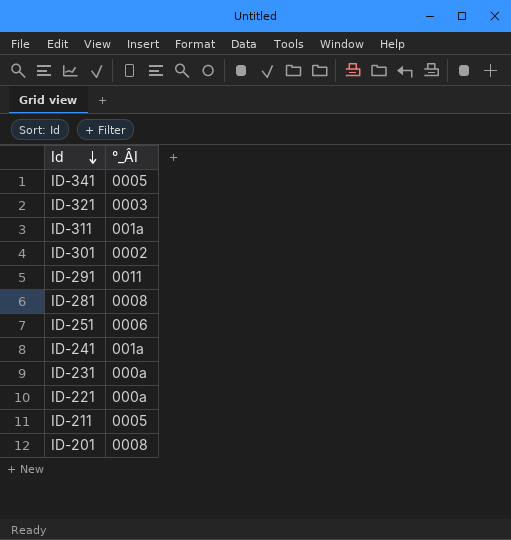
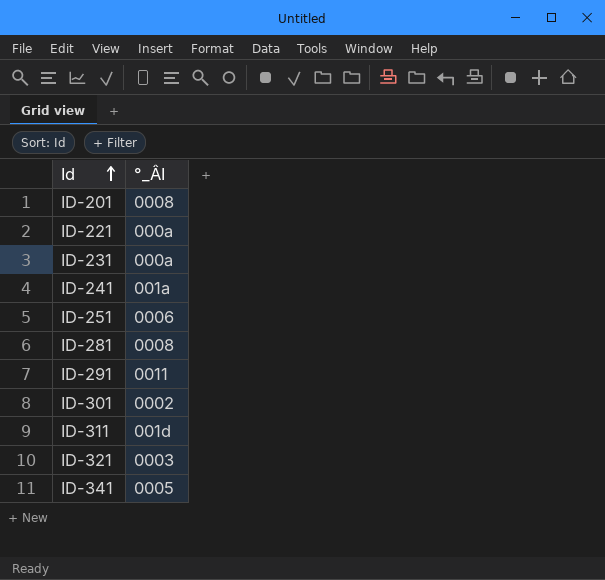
row order: Id descending -> Id ascending
row ID-211: 0005 -> none
ID-311 | °_ÂI: 001a -> 001d

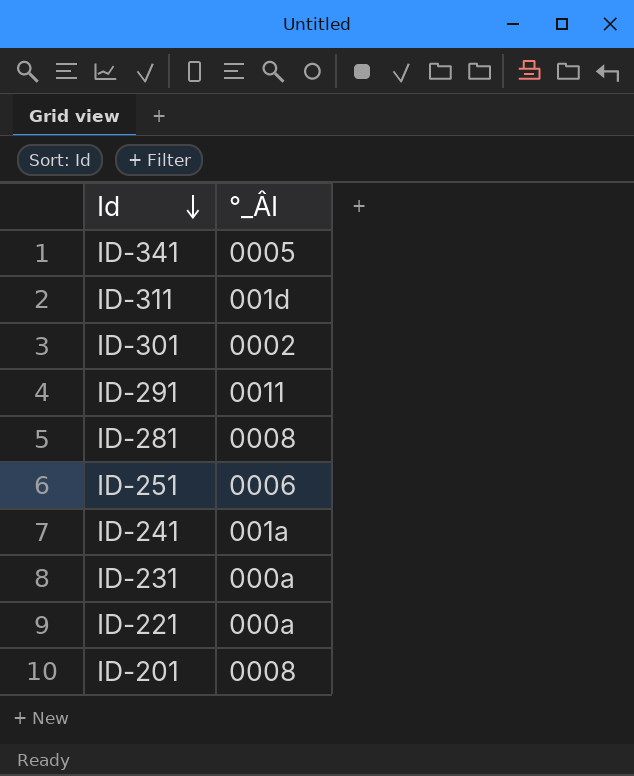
row order: Id ascending -> Id descending
row ID-321: 0003 -> none

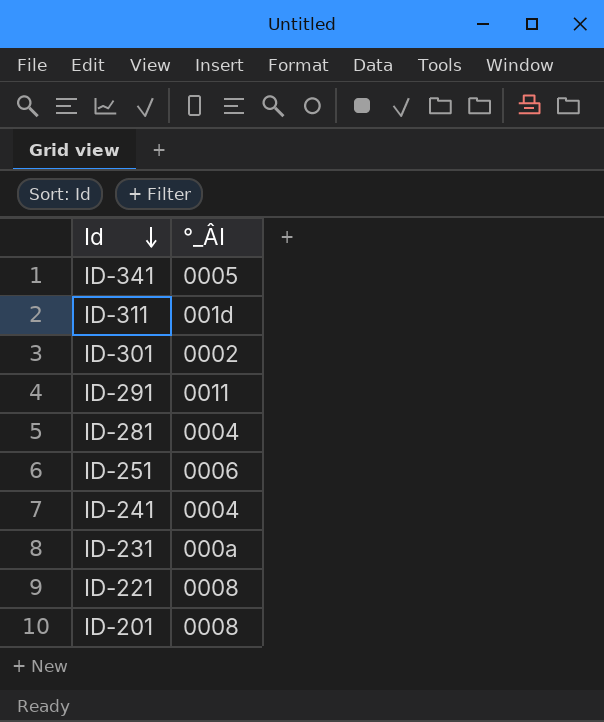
ID-281 | °_ÂI: 0008 -> 0004
ID-241 | °_ÂI: 001a -> 0004
ID-221 | °_ÂI: 000a -> 0008

